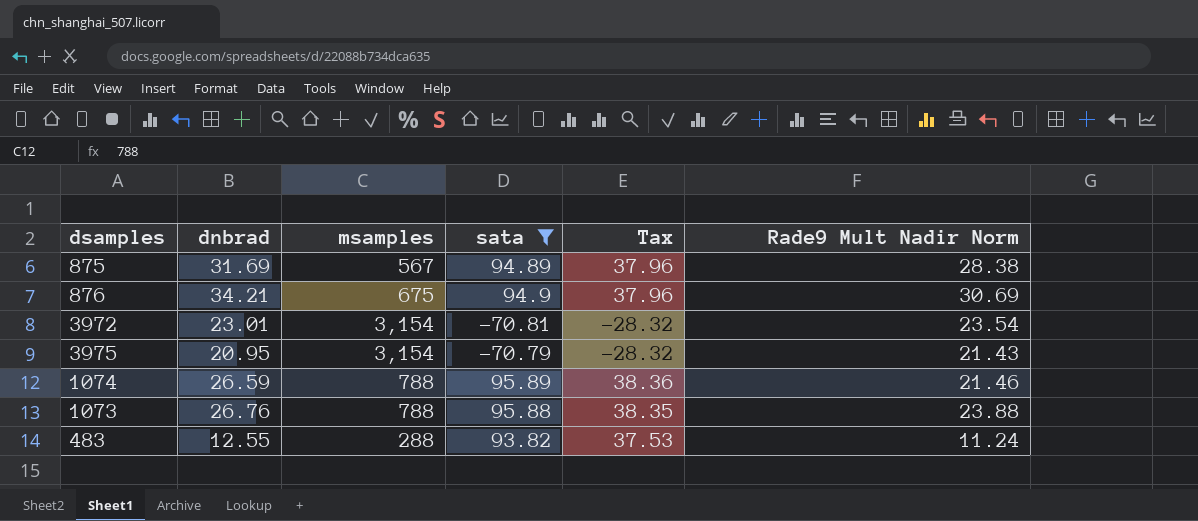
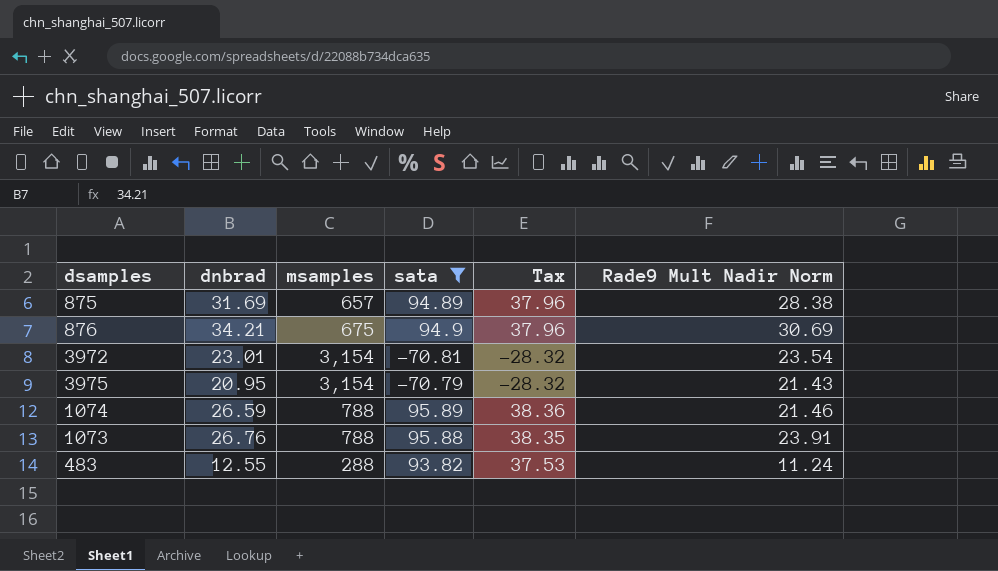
875 | msamples: 567 -> 657
1073 | Rade9 Mult Nadir Norm: 23.88 -> 23.91

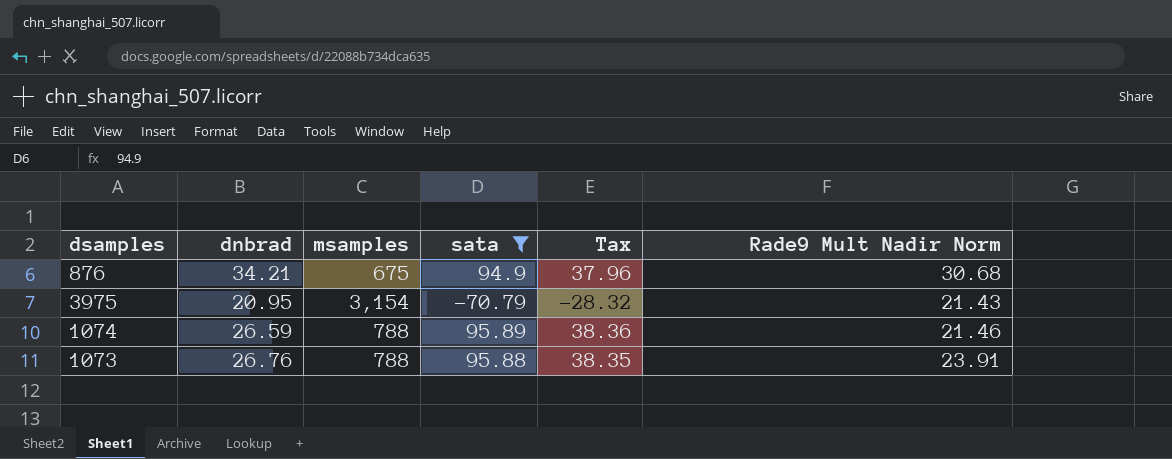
row 875: 31.69 | 657 | 94.89 | 37.96 | 28.38 -> none
row 3972: 23.01 | 3,154 | -70.81 | -28.32 | 23.54 -> none
row 483: 12.55 | 288 | 93.82 | 37.53 | 11.24 -> none
876 | Rade9 Mult Nadir Norm: 30.69 -> 30.68

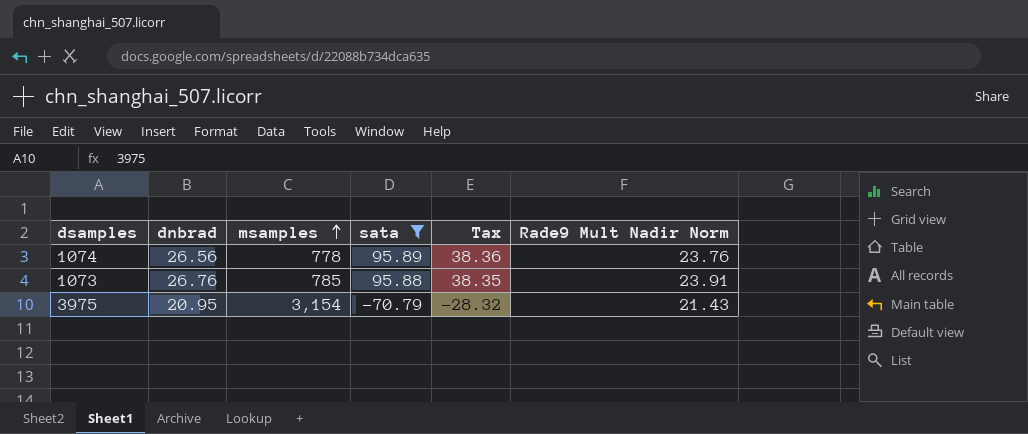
row order: none -> msamples ascending
row 876: 34.21 | 675 | 94.9 | 37.96 | 30.68 -> none
1074 | dnbrad: 26.59 -> 26.56
1074 | msamples: 788 -> 778
1074 | Rade9 Mult Nadir Norm: 21.46 -> 23.76
1073 | msamples: 788 -> 785

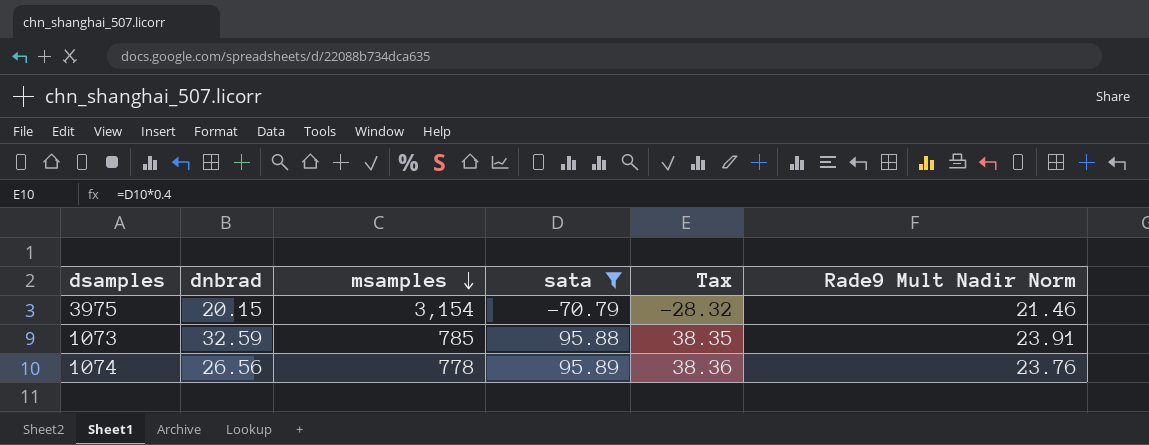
row order: msamples ascending -> msamples descending
3975 | dnbrad: 20.95 -> 20.15
3975 | Rade9 Mult Nadir Norm: 21.43 -> 21.46
1073 | dnbrad: 26.76 -> 32.59

